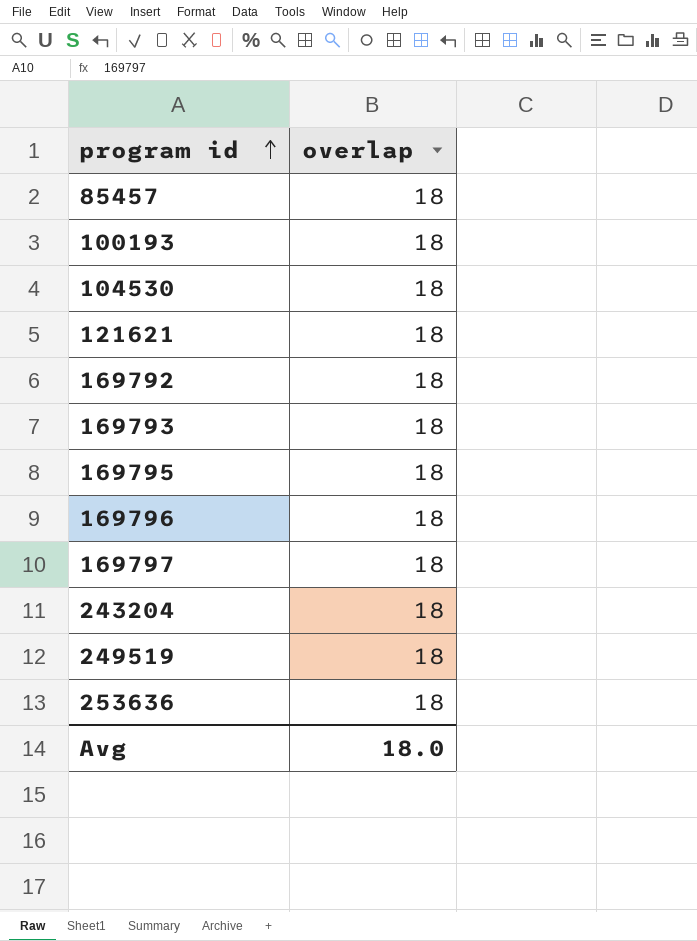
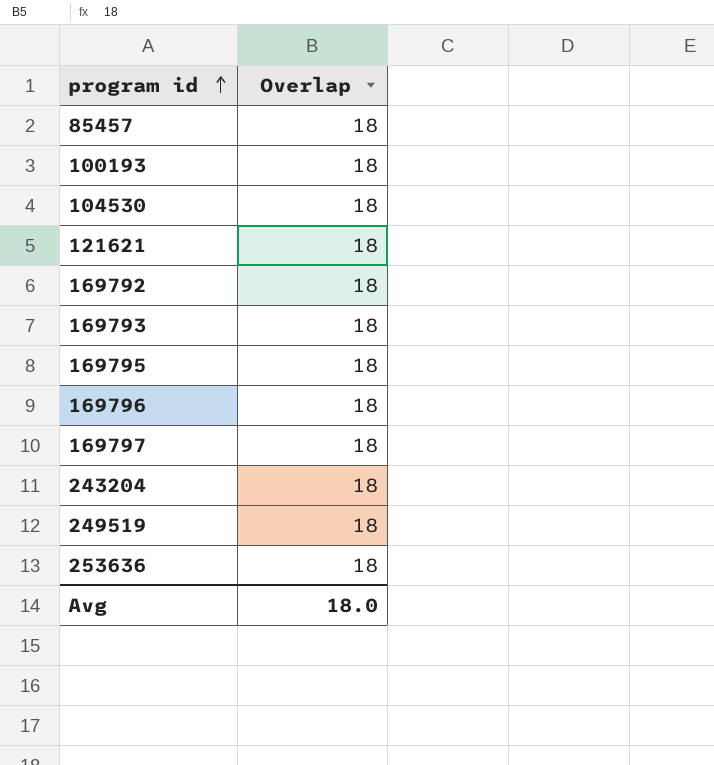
column name: overlap -> Overlap

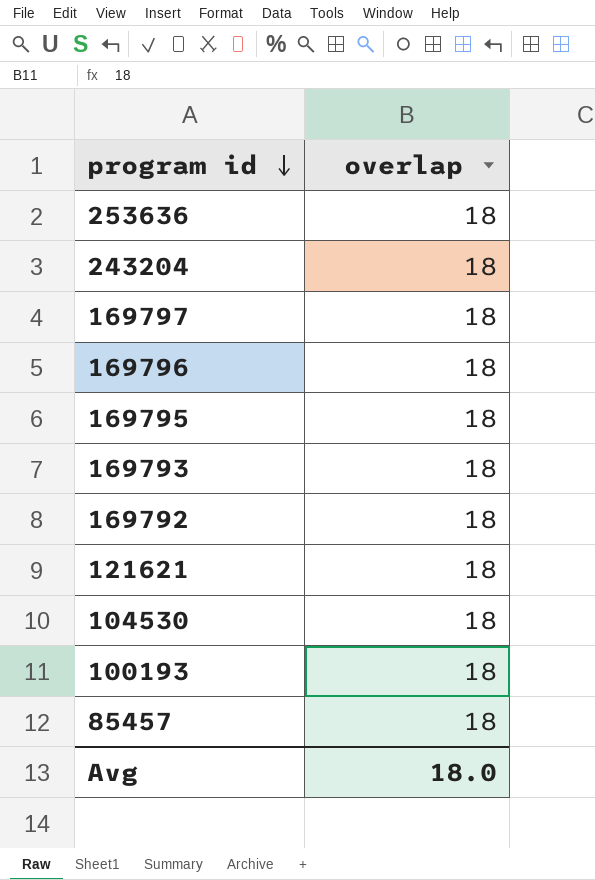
row order: program id ascending -> program id descending
column name: Overlap -> overlap
row 249519: 18 -> none

